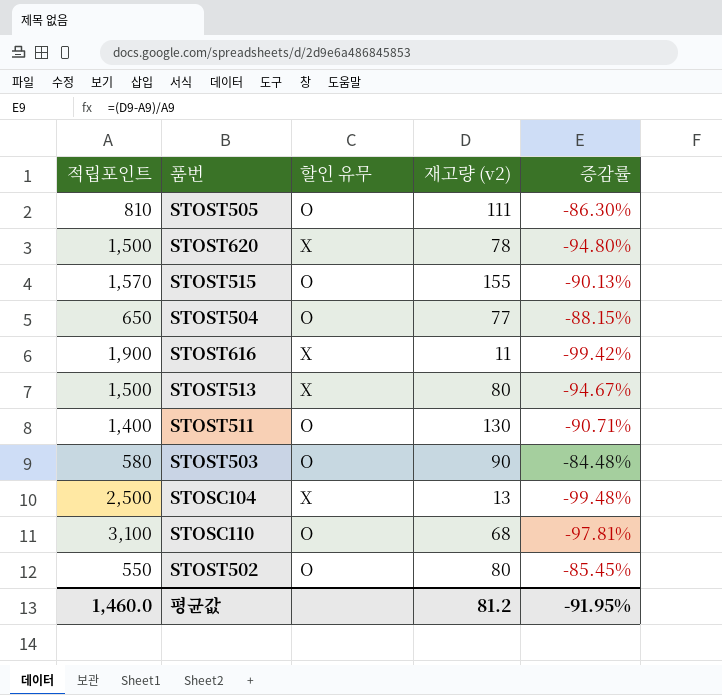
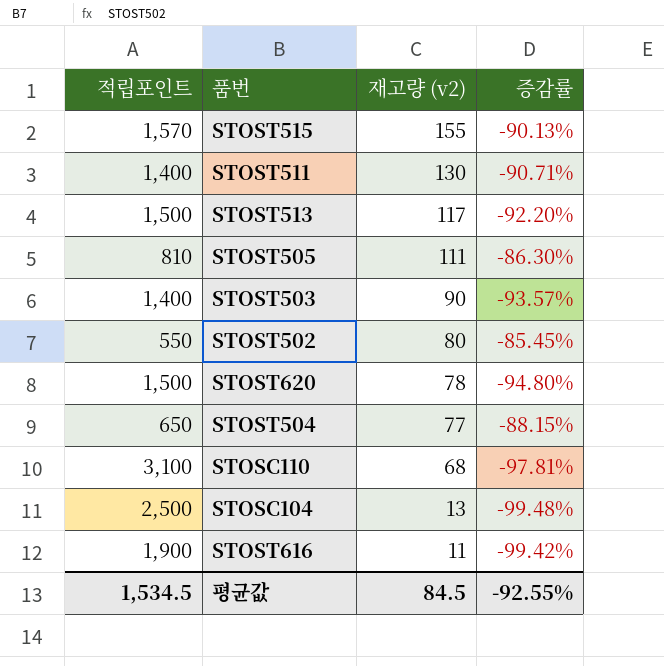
row order: none -> 재고량 (v2) descending
column 할인 유무 | position: 3 -> none
STOST513 | 재고량 (v2): 80 -> 117
STOST513 | 증감률: -94.67% -> -92.20%
STOST503 | 적립포인트: 580 -> 1,400
STOST503 | 증감률: -84.48% -> -93.57%
평균값 | 적립포인트: 1,460.0 -> 1,534.5
평균값 | 재고량 (v2): 81.2 -> 84.5
평균값 | 증감률: -91.95% -> -92.55%

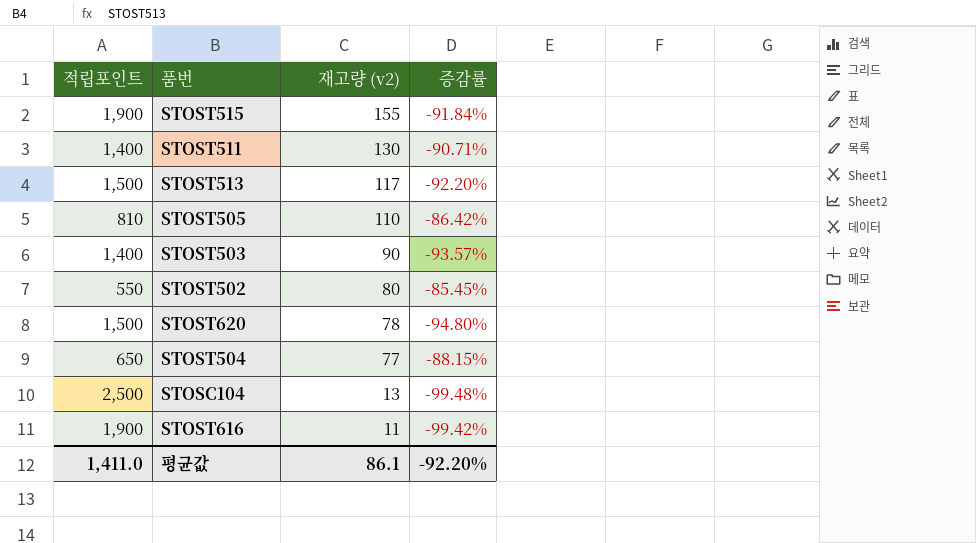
row STOSC110: 3,100 | 68 | -97.81% -> none
STOST515 | 적립포인트: 1,570 -> 1,900
STOST515 | 증감률: -90.13% -> -91.84%
STOST505 | 재고량 (v2): 111 -> 110
STOST505 | 증감률: -86.30% -> -86.42%
평균값 | 적립포인트: 1,534.5 -> 1,411.0
평균값 | 재고량 (v2): 84.5 -> 86.1
평균값 | 증감률: -92.55% -> -92.20%

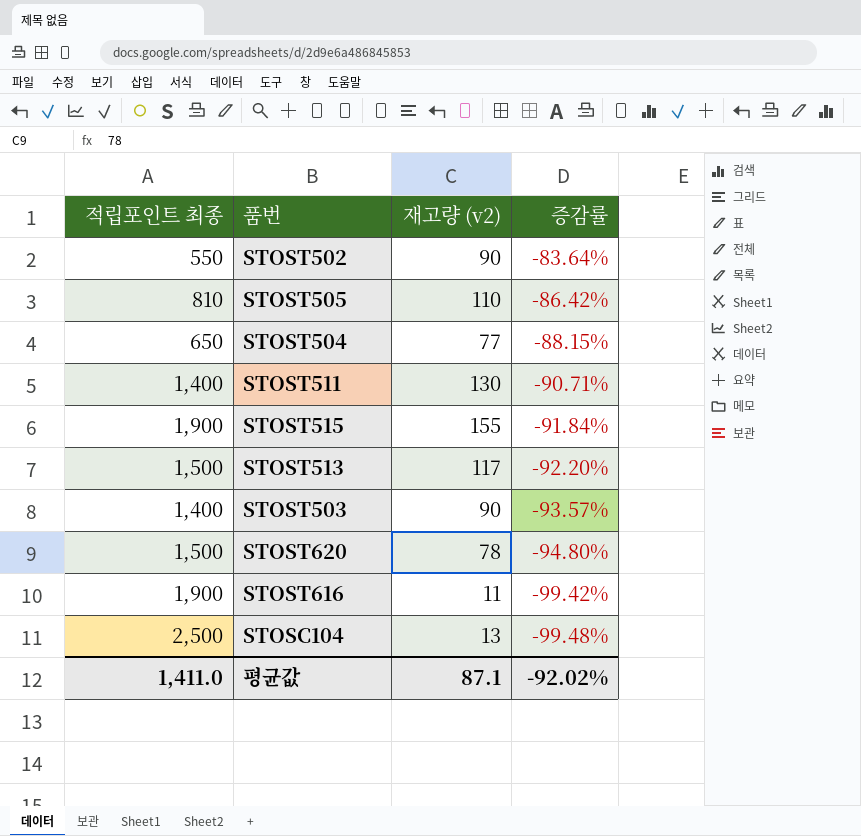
row order: 재고량 (v2) descending -> 증감률 descending
column name: 적립포인트 -> 적립포인트 최종
STOST502 | 재고량 (v2): 80 -> 90
STOST502 | 증감률: -85.45% -> -83.64%
평균값 | 재고량 (v2): 86.1 -> 87.1
평균값 | 증감률: -92.20% -> -92.02%

